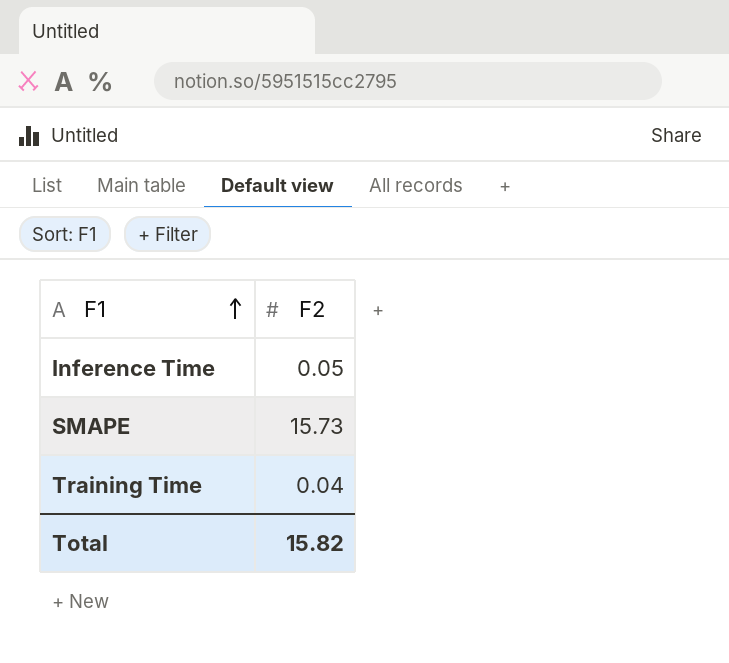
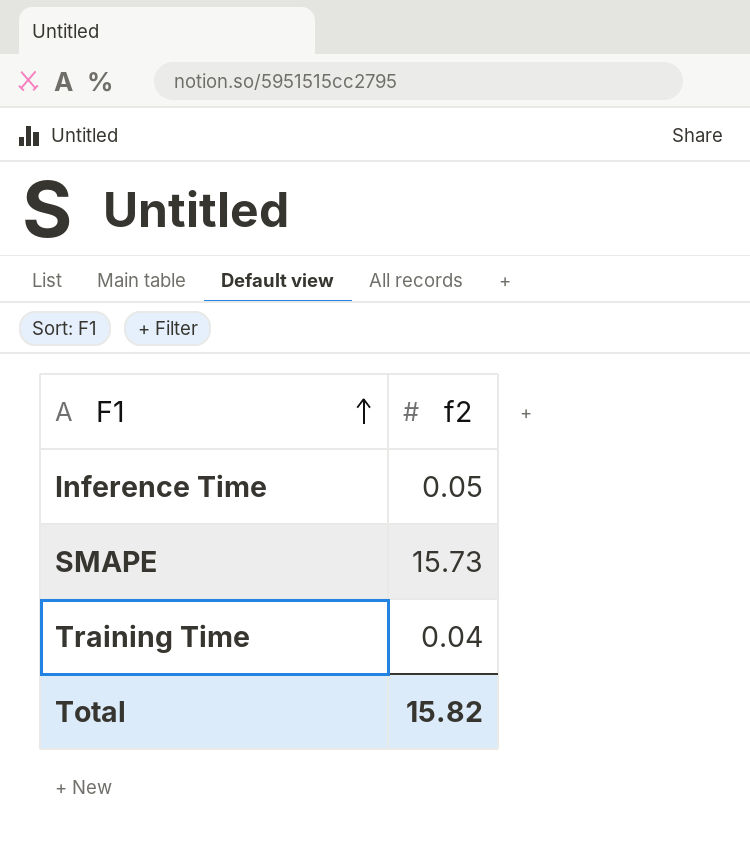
column name: F2 -> f2

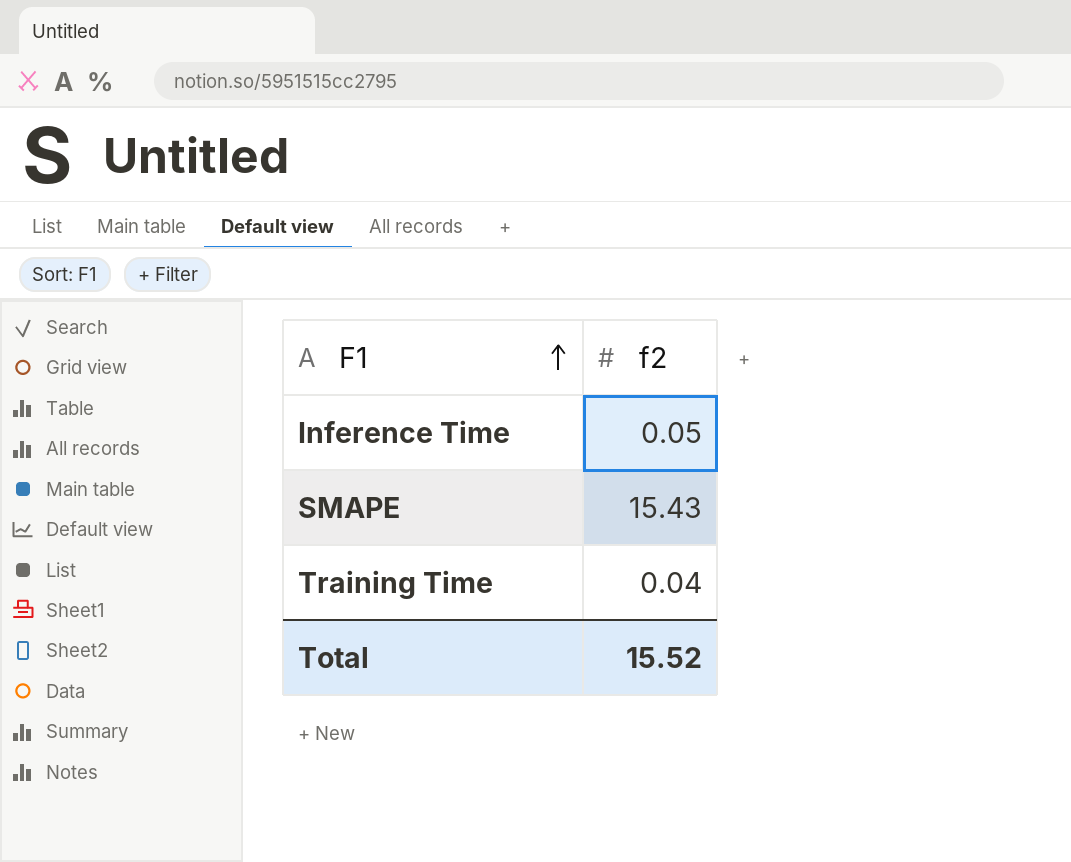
SMAPE | f2: 15.73 -> 15.43
Total | f2: 15.82 -> 15.52

